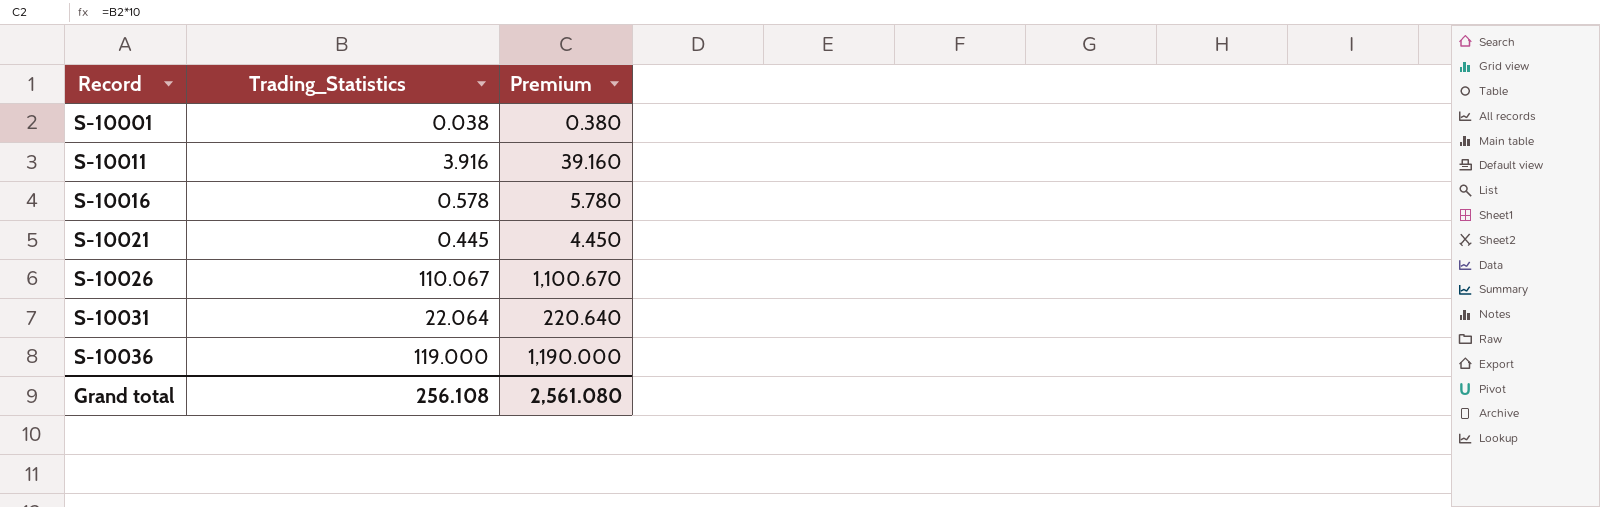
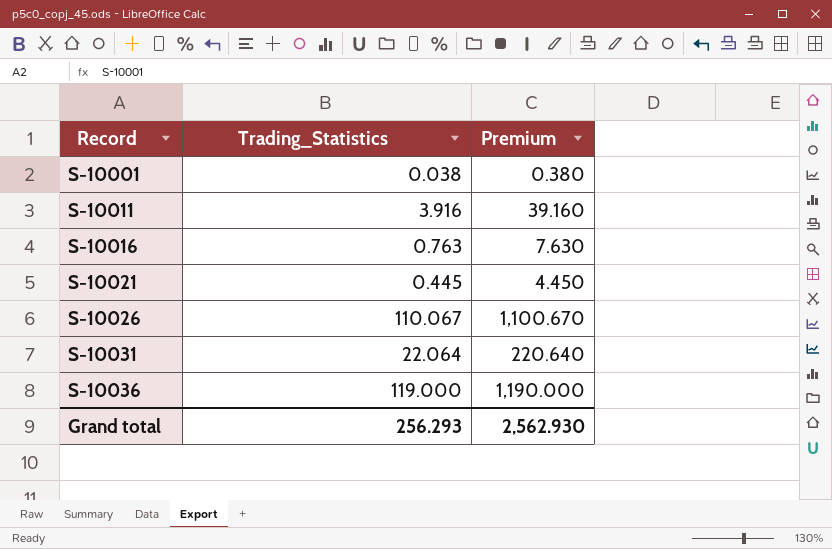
S-10016 | Trading_Statistics: 0.578 -> 0.763
S-10016 | Premium: 5.780 -> 7.630
Grand total | Trading_Statistics: 256.108 -> 256.293
Grand total | Premium: 2,561.080 -> 2,562.930

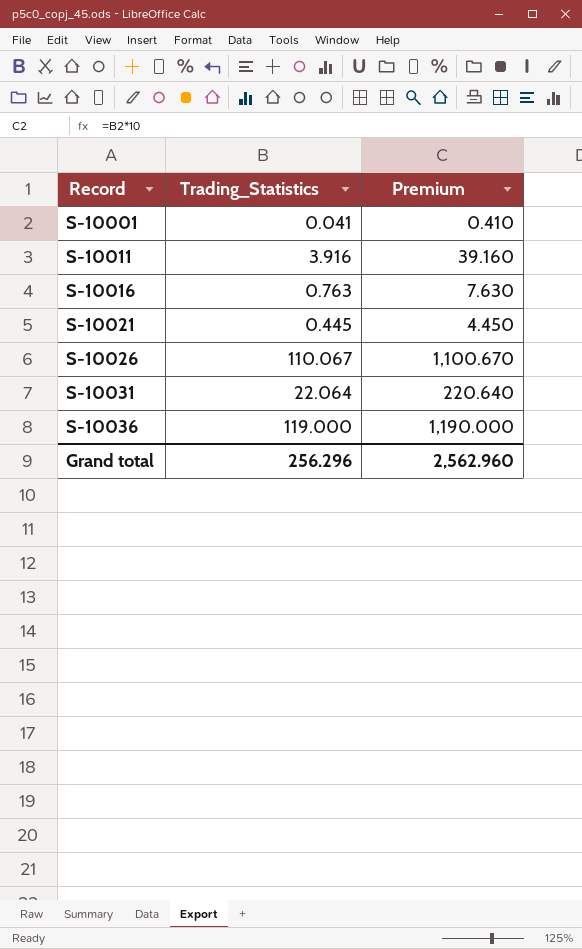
S-10001 | Trading_Statistics: 0.038 -> 0.041
S-10001 | Premium: 0.380 -> 0.410
Grand total | Trading_Statistics: 256.293 -> 256.296
Grand total | Premium: 2,562.930 -> 2,562.960

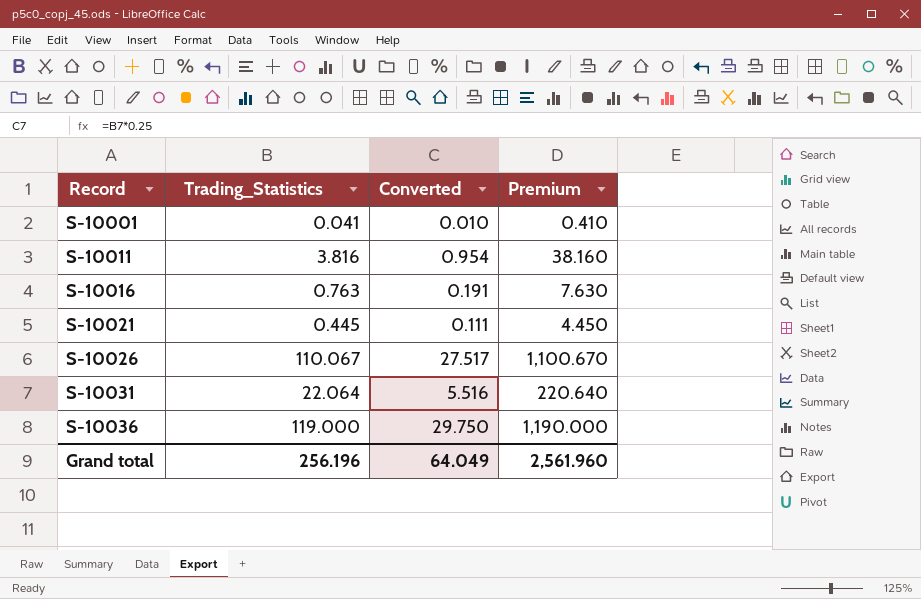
column Converted | formula: none -> [Trading_Statistics] * 0.25
S-10011 | Trading_Statistics: 3.916 -> 3.816
S-10011 | Premium: 39.160 -> 38.160
Grand total | Trading_Statistics: 256.296 -> 256.196
Grand total | Premium: 2,562.960 -> 2,561.960

